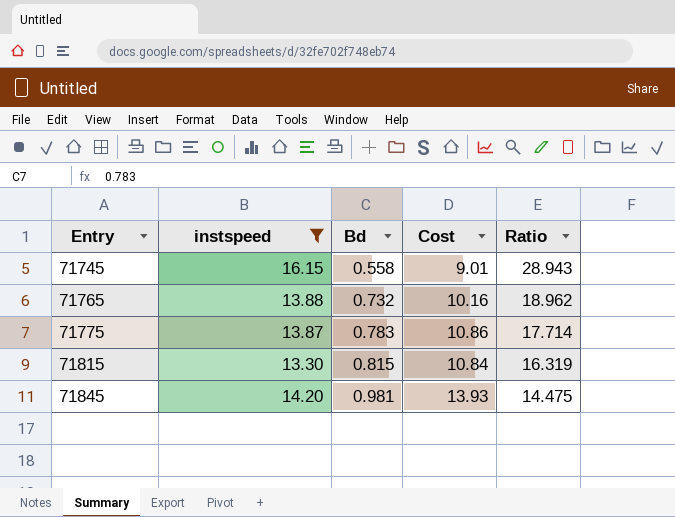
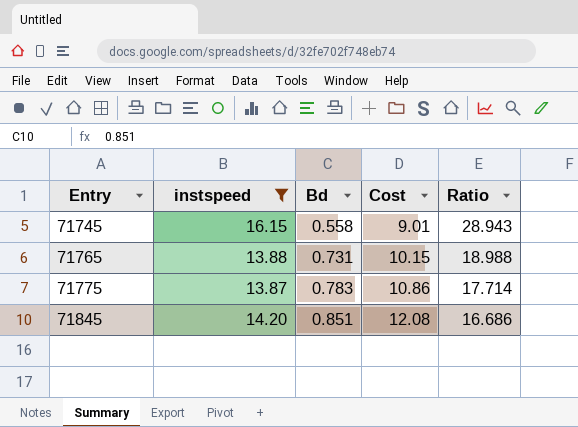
row 71815: 13.30 | 0.815 | 10.84 | 16.319 -> none
71765 | Bd: 0.732 -> 0.731
71765 | Cost: 10.16 -> 10.15
71765 | Ratio: 18.962 -> 18.988
71845 | Bd: 0.981 -> 0.851
71845 | Cost: 13.93 -> 12.08
71845 | Ratio: 14.475 -> 16.686

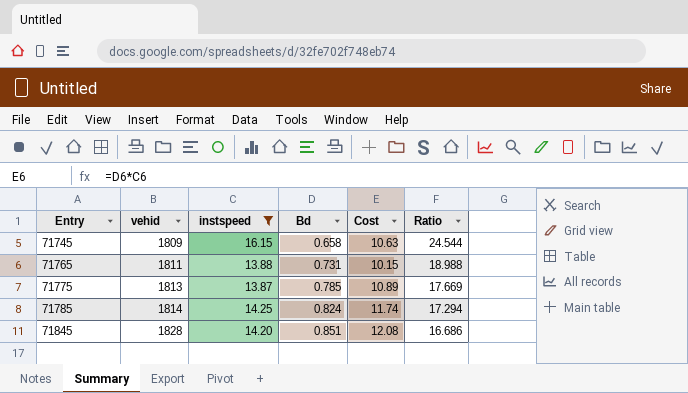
column vehid | position: none -> 2
71745 | Bd: 0.558 -> 0.658
71745 | Cost: 9.01 -> 10.63
71745 | Ratio: 28.943 -> 24.544
71775 | Bd: 0.783 -> 0.785
71775 | Cost: 10.86 -> 10.89
71775 | Ratio: 17.714 -> 17.669
row 71785: none -> 1814 | 14.25 | 0.824 | 11.74 | 17.294

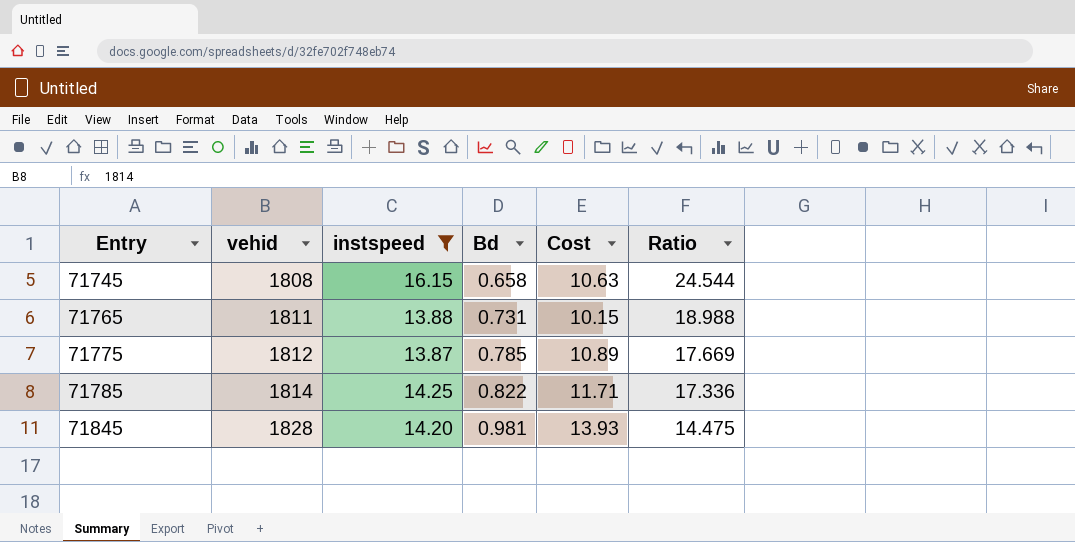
71745 | vehid: 1809 -> 1808
71775 | vehid: 1813 -> 1812
71785 | Bd: 0.824 -> 0.822
71785 | Cost: 11.74 -> 11.71
71785 | Ratio: 17.294 -> 17.336
71845 | Bd: 0.851 -> 0.981
71845 | Cost: 12.08 -> 13.93
71845 | Ratio: 16.686 -> 14.475

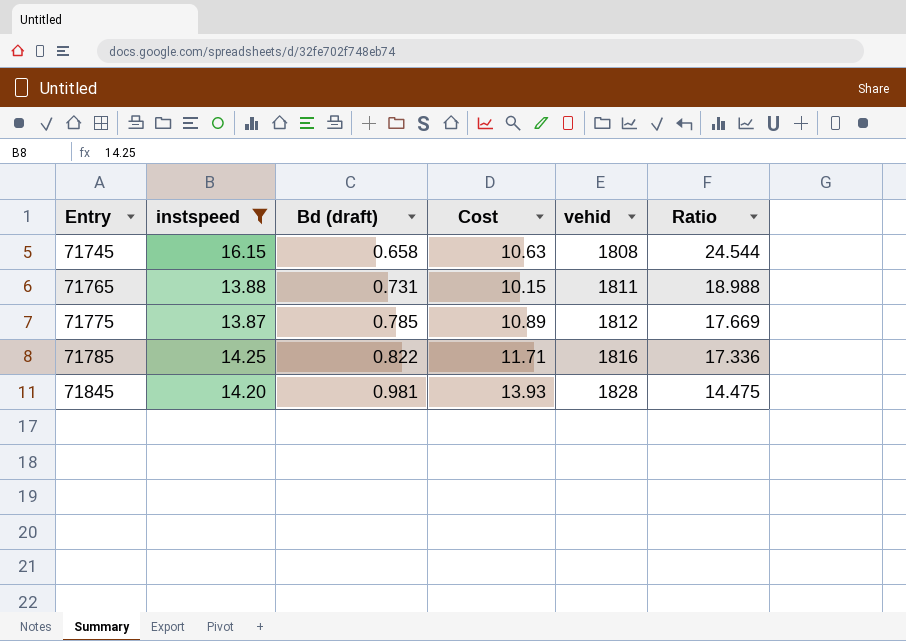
column name: Bd -> Bd (draft)
column vehid | position: 2 -> 5
71785 | vehid: 1814 -> 1816

